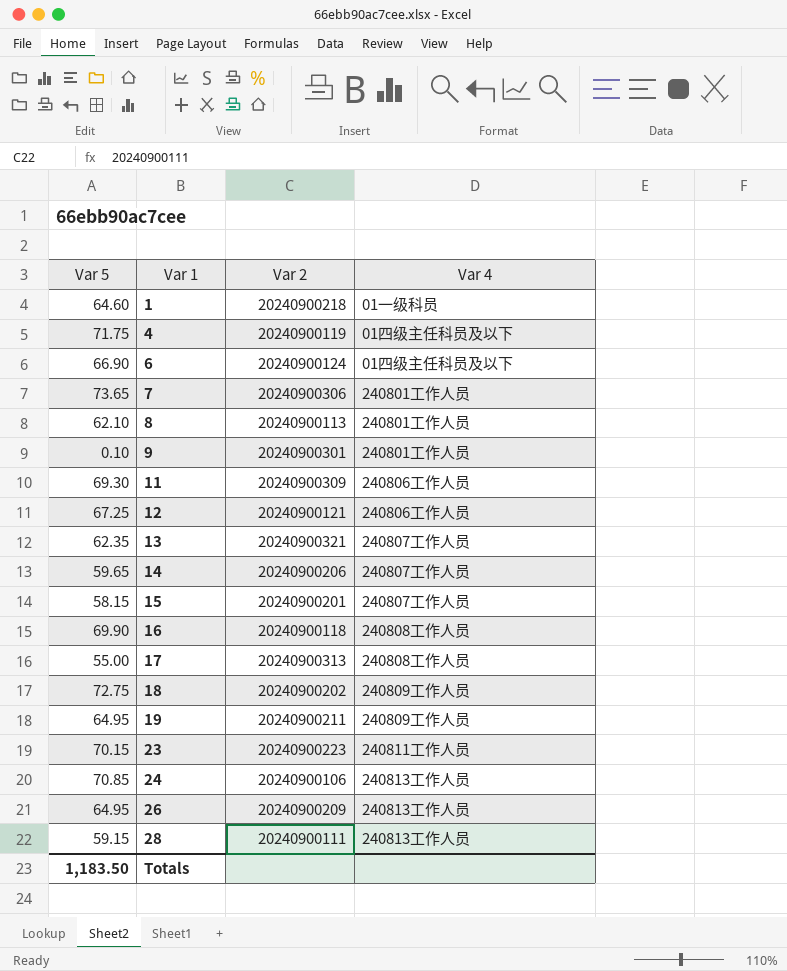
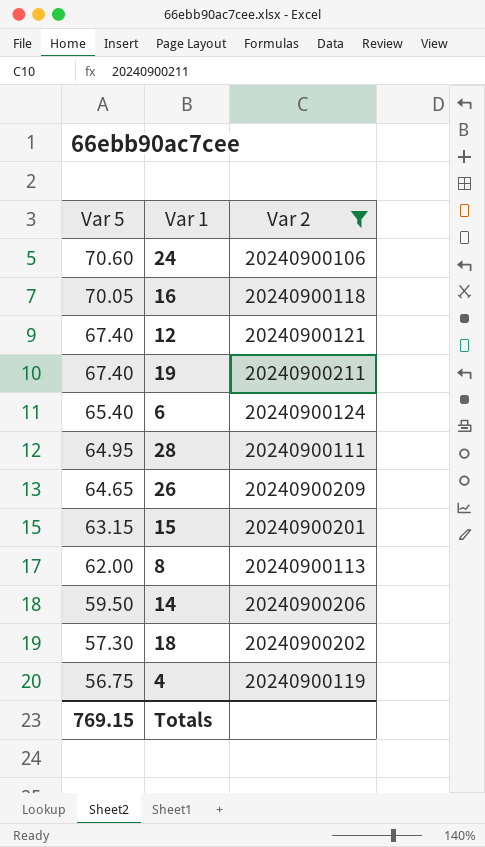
filter: none -> Var 2 <= 20240900211
row order: Var 1 ascending -> Var 5 descending
column Var 4 | position: 4 -> none
24 | Var 5: 70.85 -> 70.60
16 | Var 5: 69.90 -> 70.05
12 | Var 5: 67.25 -> 67.40
19 | Var 5: 64.95 -> 67.40
6 | Var 5: 66.90 -> 65.40
28 | Var 5: 59.15 -> 64.95
26 | Var 5: 64.95 -> 64.65
15 | Var 5: 58.15 -> 63.15
8 | Var 5: 62.10 -> 62.00
14 | Var 5: 59.65 -> 59.50
18 | Var 5: 72.75 -> 57.30
4 | Var 5: 71.75 -> 56.75
Totals | Var 5: 1,183.50 -> 769.15

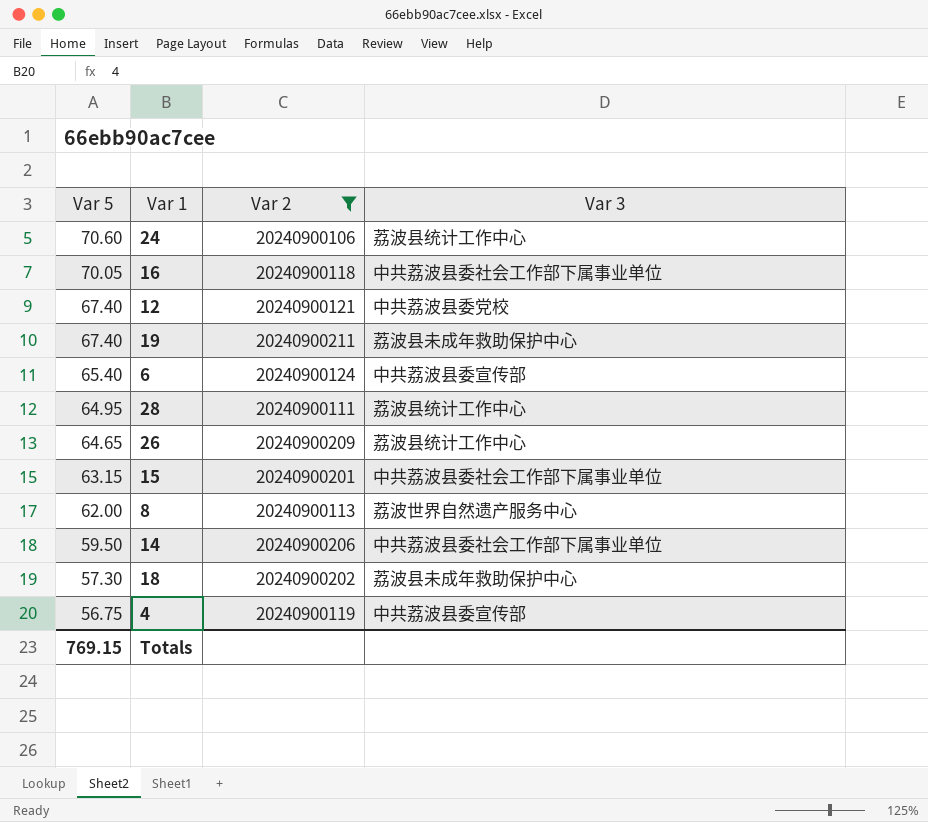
column Var 3 | position: none -> 4

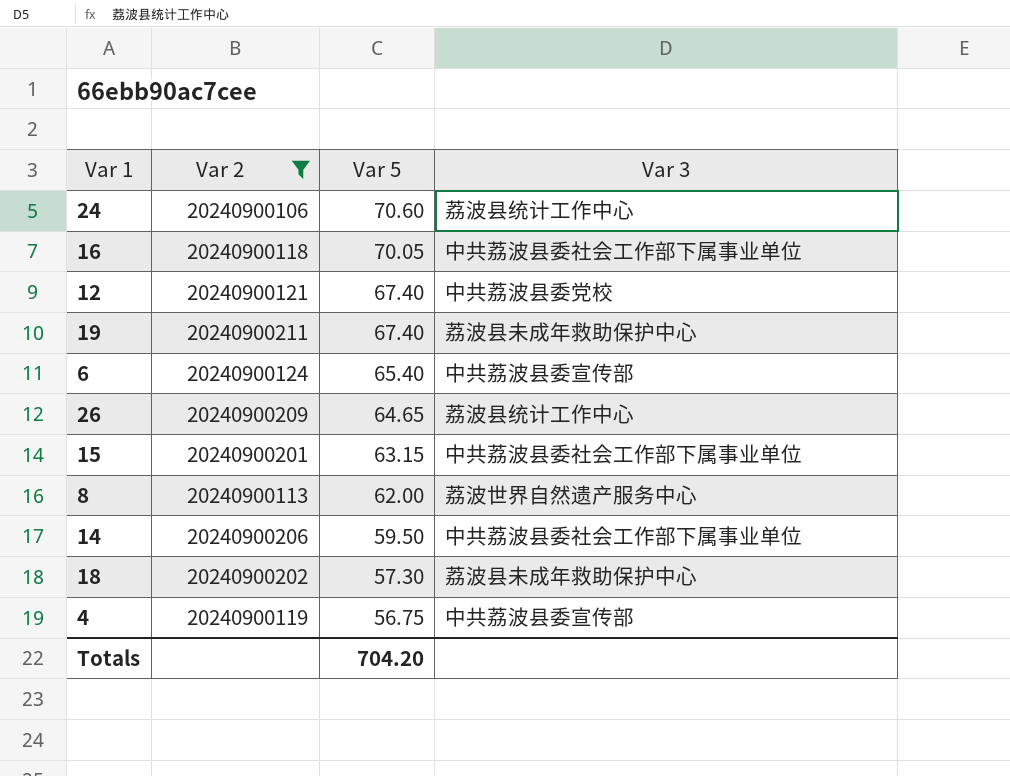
column Var 5 | position: 1 -> 3
row 28: 64.95 | 20240900111 | 荔波县统计工作中心 -> none
Totals | Var 5: 769.15 -> 704.20

